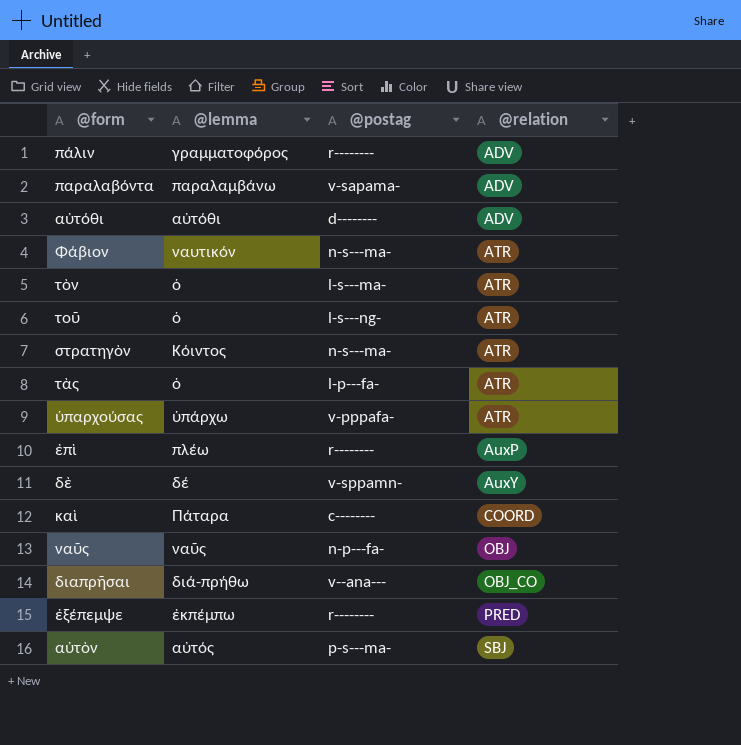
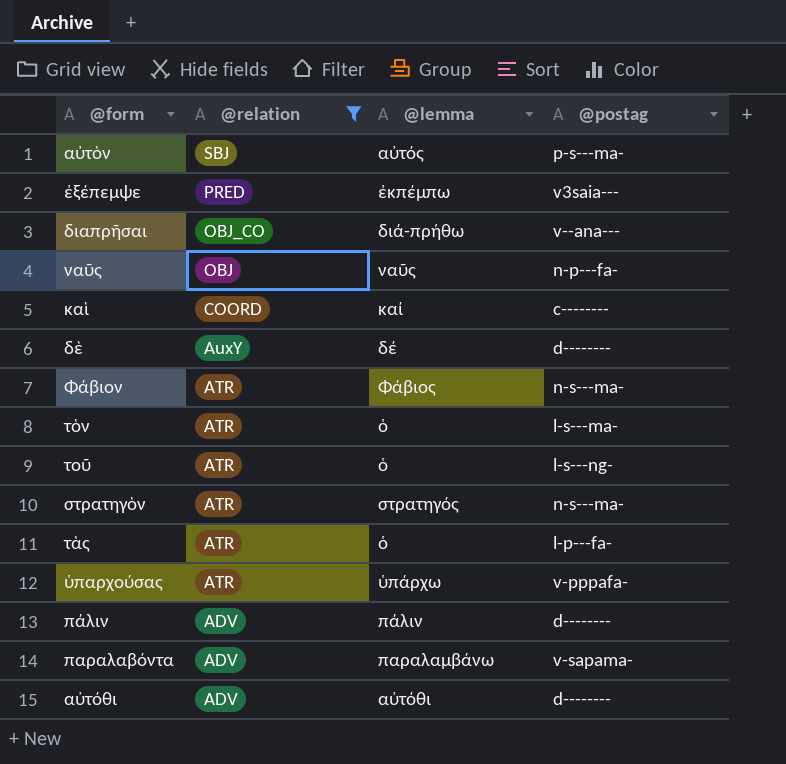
filter: none -> @relation != AuxP
row order: @relation ascending -> @relation descending
column @relation | position: 4 -> 2
ἐξέπεμψε | @postag: r-------- -> v3saia---
καὶ | @lemma: Πάταρα -> καί
δὲ | @postag: v-sppamn- -> d--------
Φάβιον | @lemma: ναυτικόν -> Φάβιος
στρατηγὸν | @lemma: Κόιντος -> στρατηγός
πάλιν | @lemma: γραμματοφόρος -> πάλιν
πάλιν | @postag: r-------- -> d--------

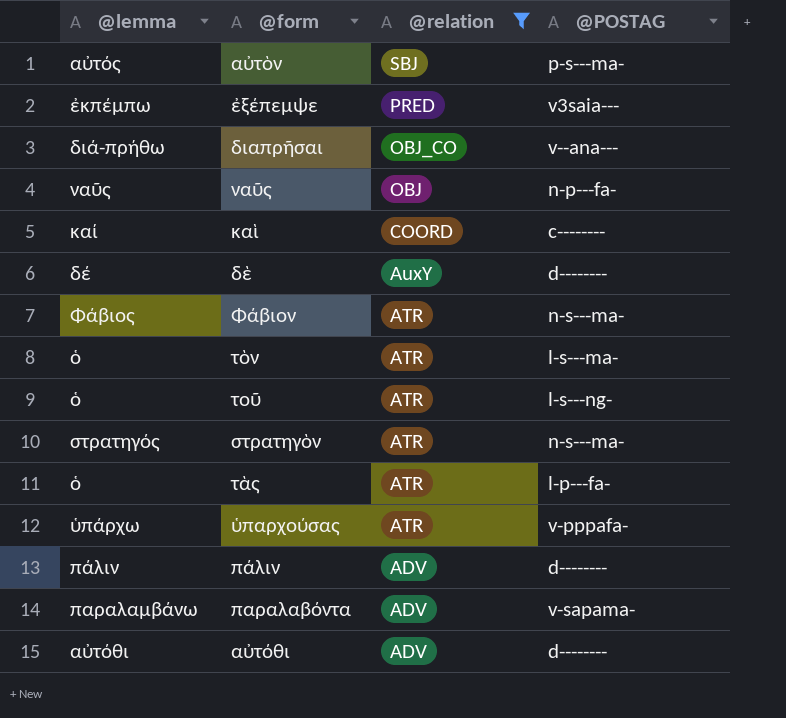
column @lemma | position: 3 -> 1
column name: @postag -> @POSTAG

